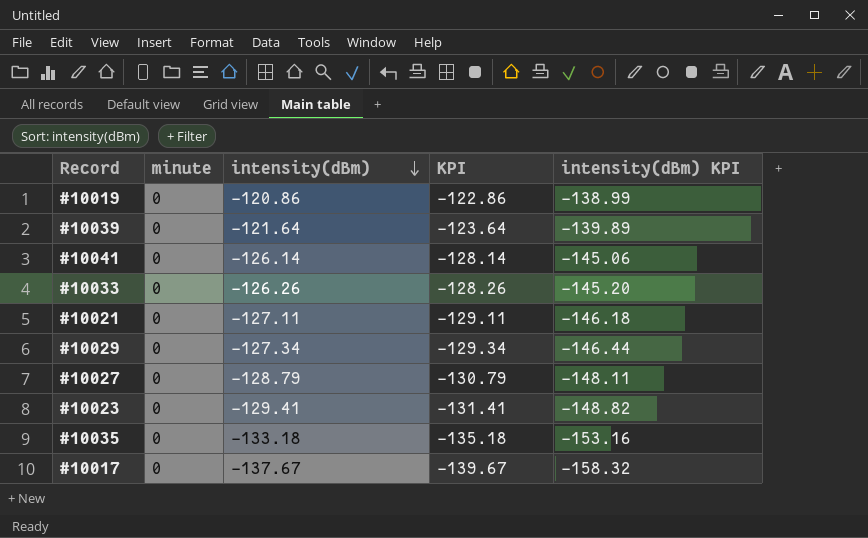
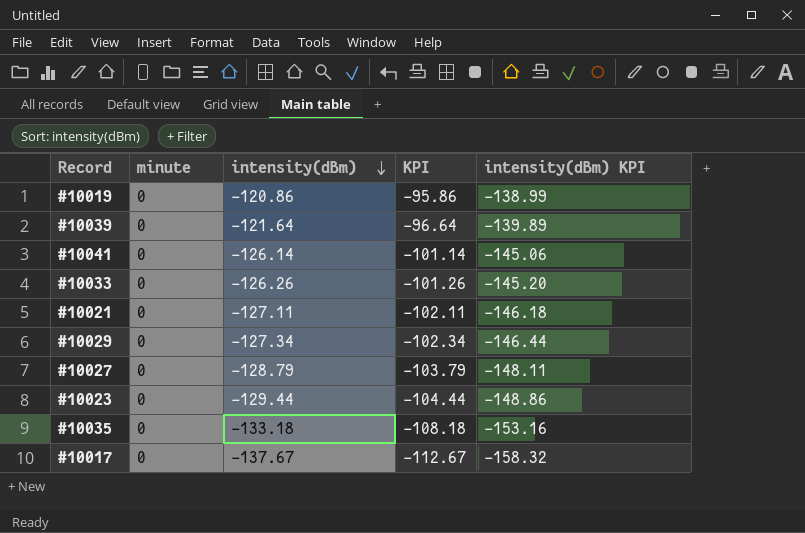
column KPI | formula: [intensity(dBm)] - 2 -> [intensity(dBm)] + 25
#10023 | intensity(dBm): -129.41 -> -129.44
#10023 | intensity(dBm) KPI: -148.82 -> -148.86

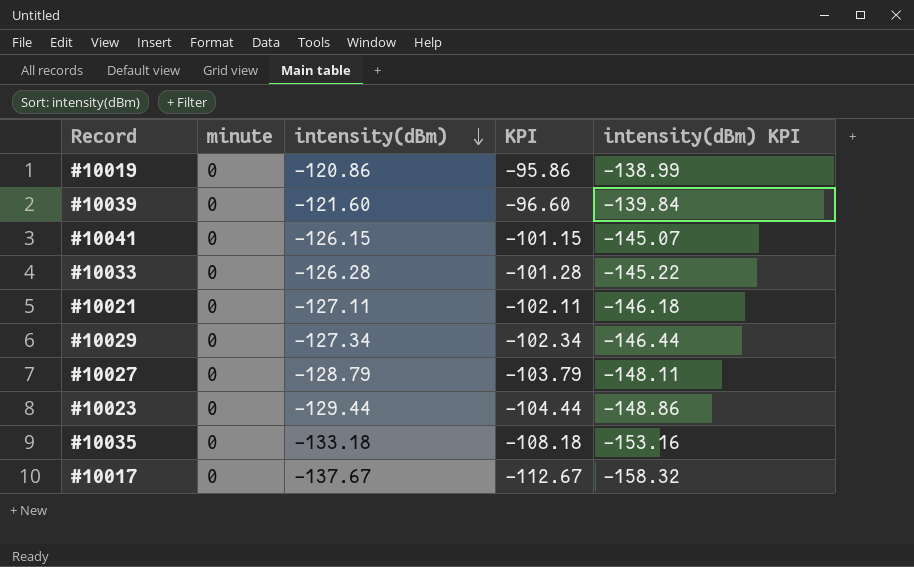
#10039 | intensity(dBm): -121.64 -> -121.60
#10039 | KPI: -96.64 -> -96.60
#10039 | intensity(dBm) KPI: -139.89 -> -139.84
#10041 | intensity(dBm): -126.14 -> -126.15
#10041 | KPI: -101.14 -> -101.15
#10041 | intensity(dBm) KPI: -145.06 -> -145.07
#10033 | intensity(dBm): -126.26 -> -126.28
#10033 | KPI: -101.26 -> -101.28
#10033 | intensity(dBm) KPI: -145.20 -> -145.22

